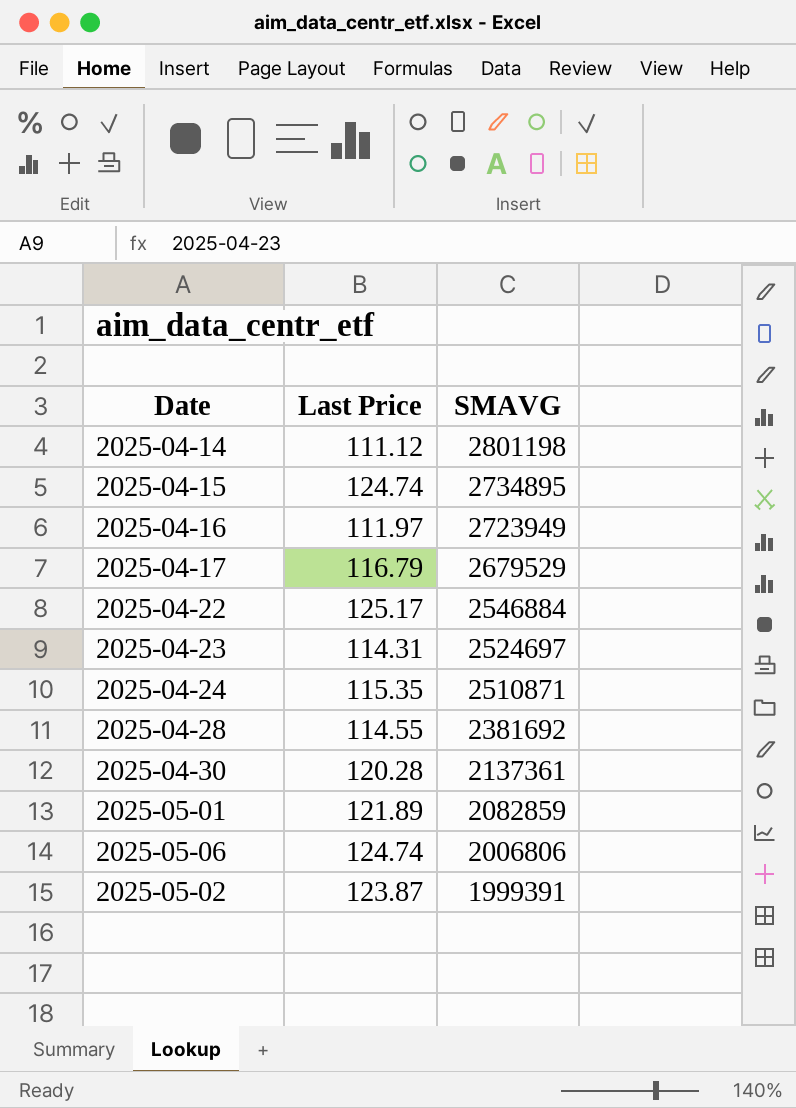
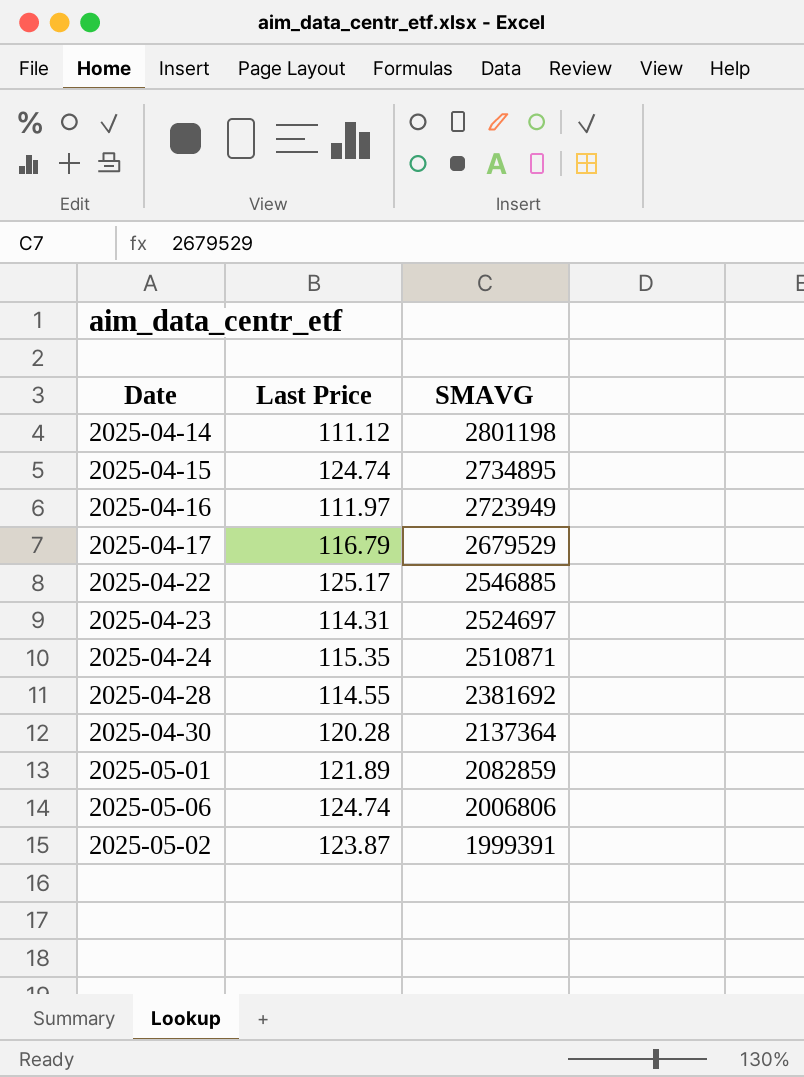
2025-04-22 | SMAVG: 2546884 -> 2546885
2025-04-30 | SMAVG: 2137361 -> 2137364

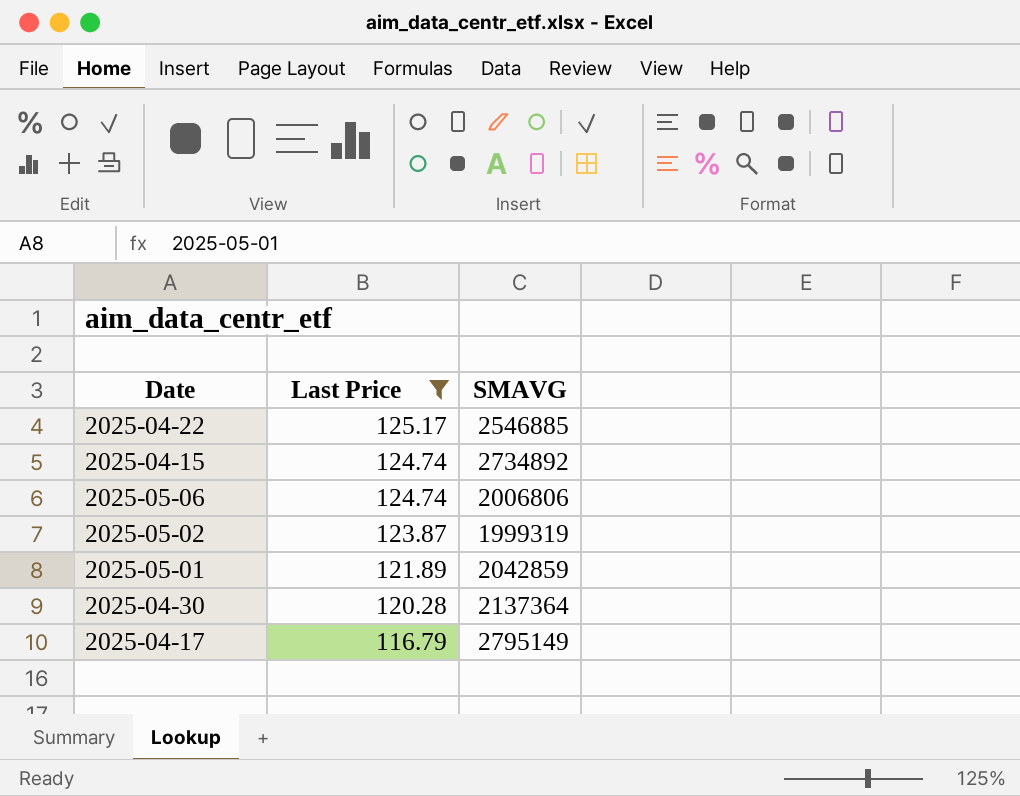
filter: none -> Last Price >= 116.79
row order: SMAVG descending -> Last Price descending
2025-04-15 | SMAVG: 2734895 -> 2734892
2025-05-02 | SMAVG: 1999391 -> 1999319
2025-05-01 | SMAVG: 2082859 -> 2042859
2025-04-17 | SMAVG: 2679529 -> 2795149

